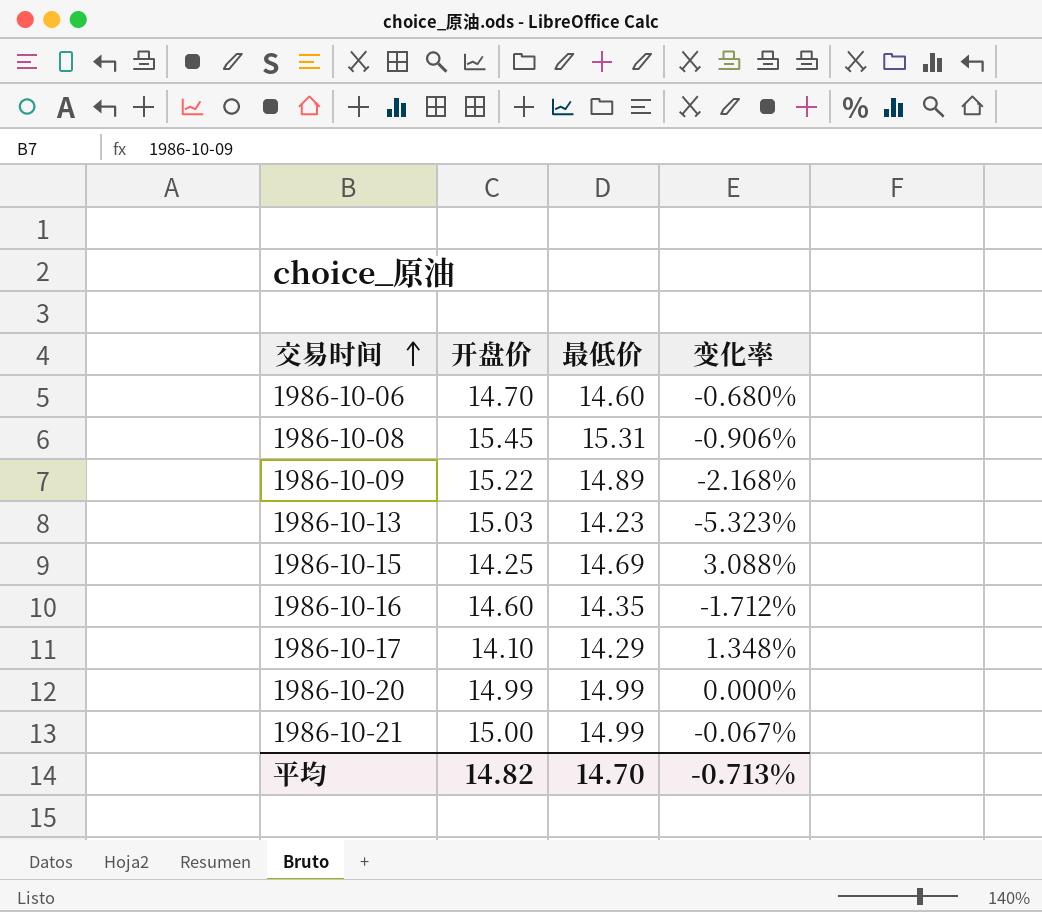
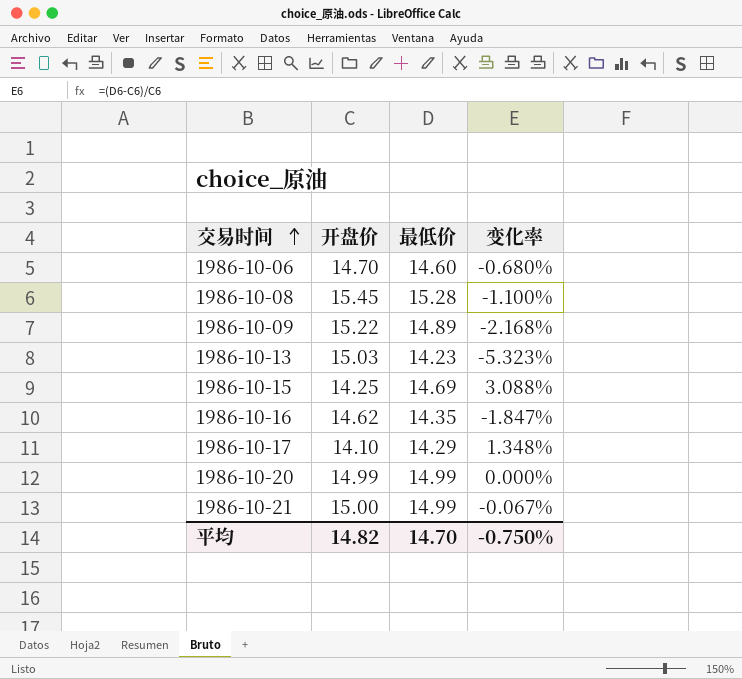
1986-10-08 | 最低价: 15.31 -> 15.28
1986-10-08 | 变化率: -0.906% -> -1.100%
1986-10-16 | 开盘价: 14.60 -> 14.62
1986-10-16 | 变化率: -1.712% -> -1.847%
平均 | 变化率: -0.713% -> -0.750%

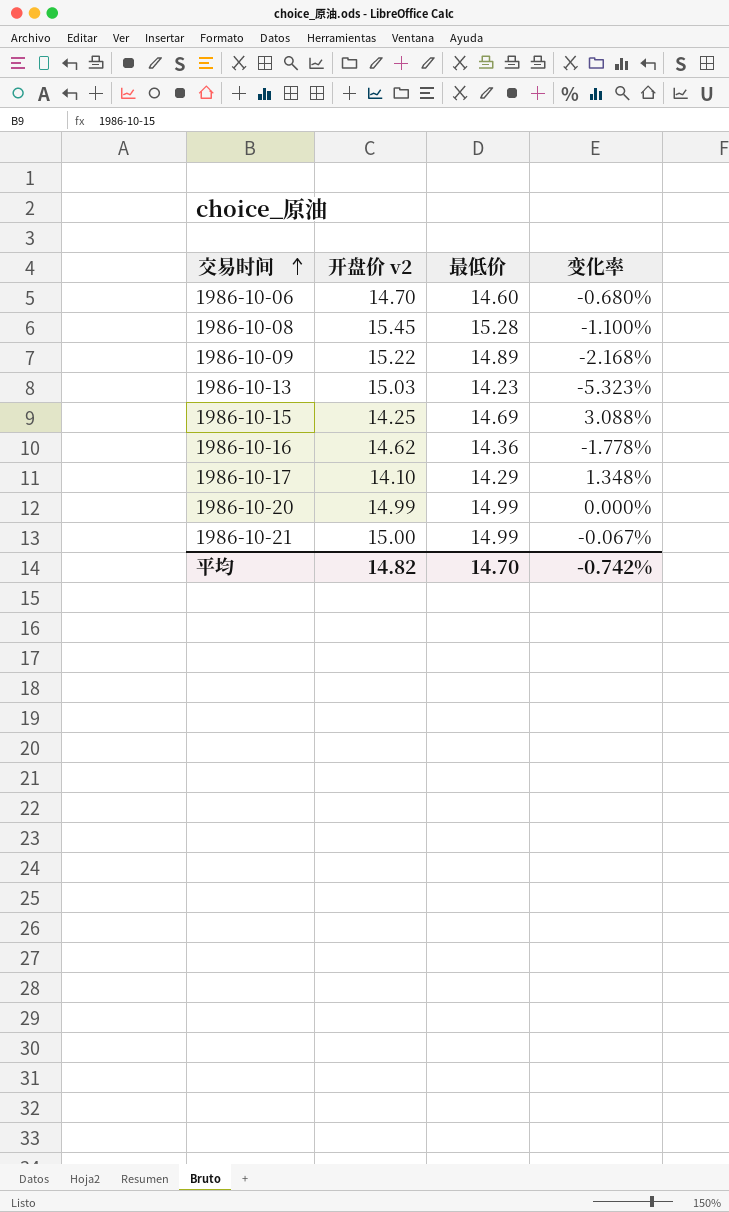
column name: 开盘价 -> 开盘价 v2
1986-10-16 | 最低价: 14.35 -> 14.36
1986-10-16 | 变化率: -1.847% -> -1.778%
平均 | 变化率: -0.750% -> -0.742%

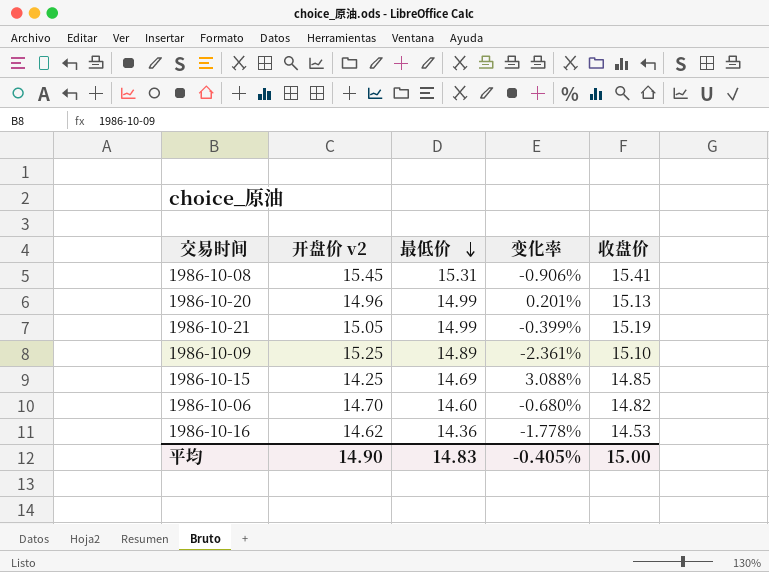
row order: 交易时间 ascending -> 最低价 descending
column 收盘价 | position: none -> 5
row 1986-10-13: 15.03 | 14.23 | -5.323% -> none
row 1986-10-17: 14.10 | 14.29 | 1.348% -> none
1986-10-08 | 最低价: 15.28 -> 15.31
1986-10-08 | 变化率: -1.100% -> -0.906%
1986-10-20 | 开盘价 v2: 14.99 -> 14.96
1986-10-20 | 变化率: 0.000% -> 0.201%
1986-10-21 | 开盘价 v2: 15.00 -> 15.05
1986-10-21 | 变化率: -0.067% -> -0.399%
1986-10-09 | 开盘价 v2: 15.22 -> 15.25
1986-10-09 | 变化率: -2.168% -> -2.361%
平均 | 开盘价 v2: 14.82 -> 14.90
平均 | 最低价: 14.70 -> 14.83
平均 | 变化率: -0.742% -> -0.405%

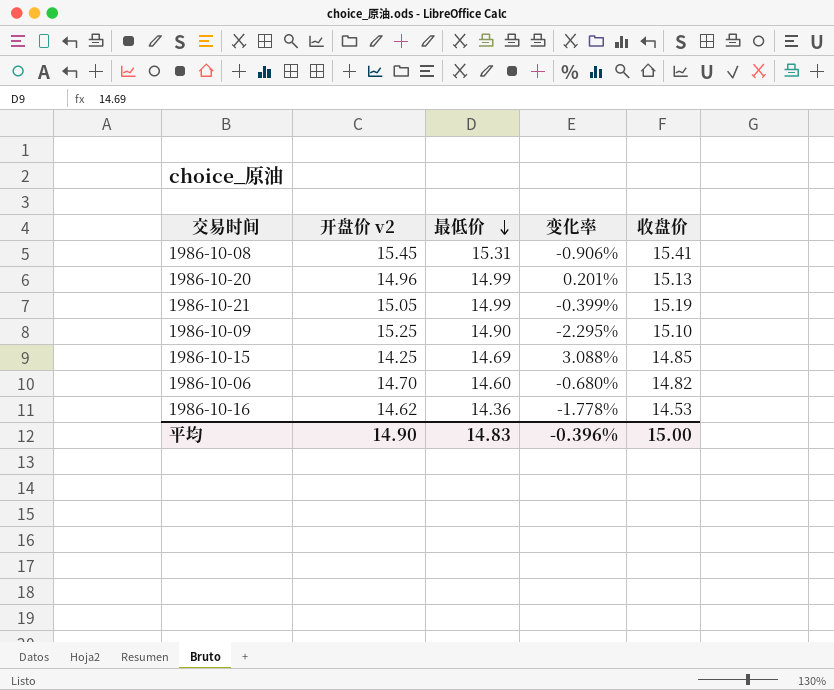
1986-10-09 | 最低价: 14.89 -> 14.90
1986-10-09 | 变化率: -2.361% -> -2.295%
平均 | 变化率: -0.405% -> -0.396%

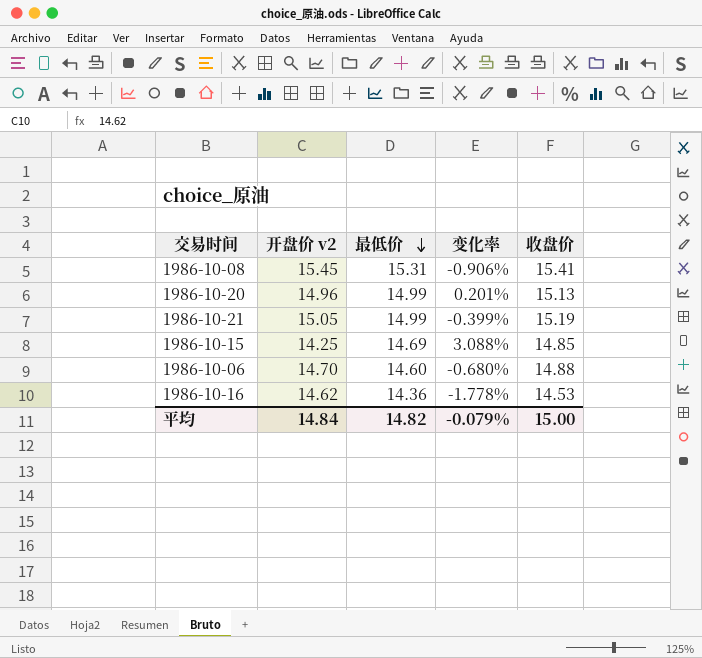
row 1986-10-09: 15.25 | 14.90 | -2.295% | 15.10 -> none
1986-10-06 | 收盘价: 14.82 -> 14.88
平均 | 开盘价 v2: 14.90 -> 14.84
平均 | 最低价: 14.83 -> 14.82
平均 | 变化率: -0.396% -> -0.079%

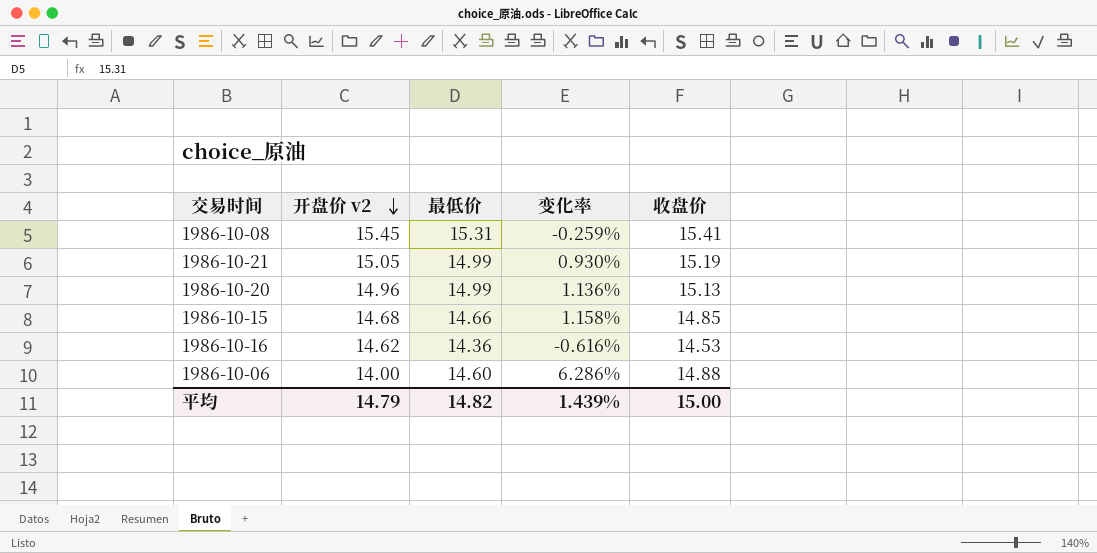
row order: 最低价 descending -> 开盘价 v2 descending
column 变化率 | formula: ([最低价] - [开盘价 v2]) / [开盘价 v2] -> ([收盘价] - [开盘价 v2]) / [开盘价 v2]
1986-10-15 | 开盘价 v2: 14.25 -> 14.68
1986-10-15 | 最低价: 14.69 -> 14.66
1986-10-06 | 开盘价 v2: 14.70 -> 14.00
平均 | 开盘价 v2: 14.84 -> 14.79
平均 | 变化率: -0.079% -> 1.439%

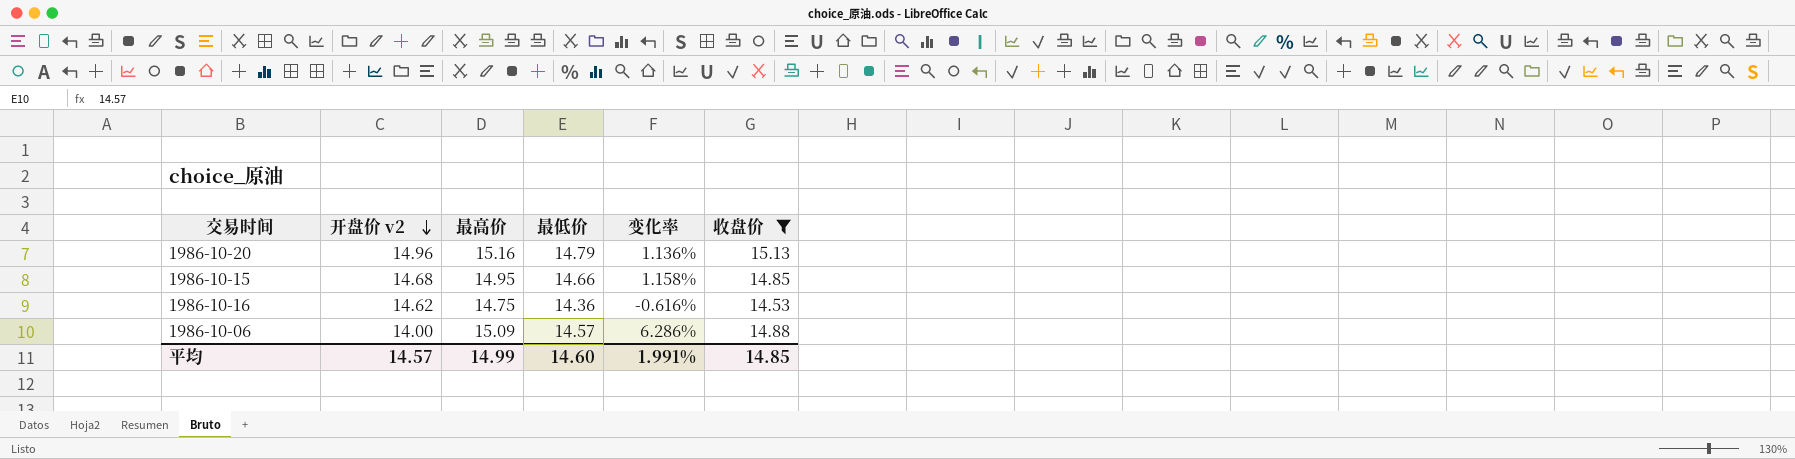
filter: none -> 收盘价 <= 15.13
column 最高价 | position: none -> 3
1986-10-20 | 最低价: 14.99 -> 14.79
1986-10-06 | 最低价: 14.60 -> 14.57
平均 | 开盘价 v2: 14.79 -> 14.57
平均 | 最低价: 14.82 -> 14.60
平均 | 变化率: 1.439% -> 1.991%
平均 | 收盘价: 15.00 -> 14.85

